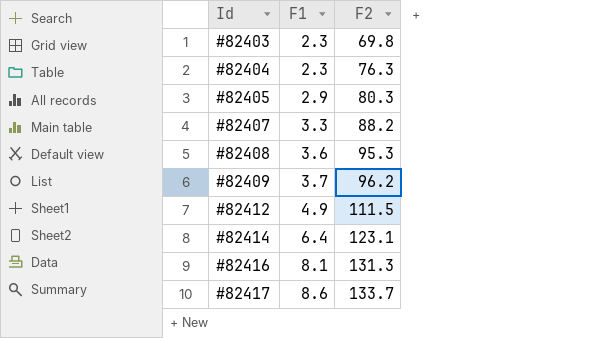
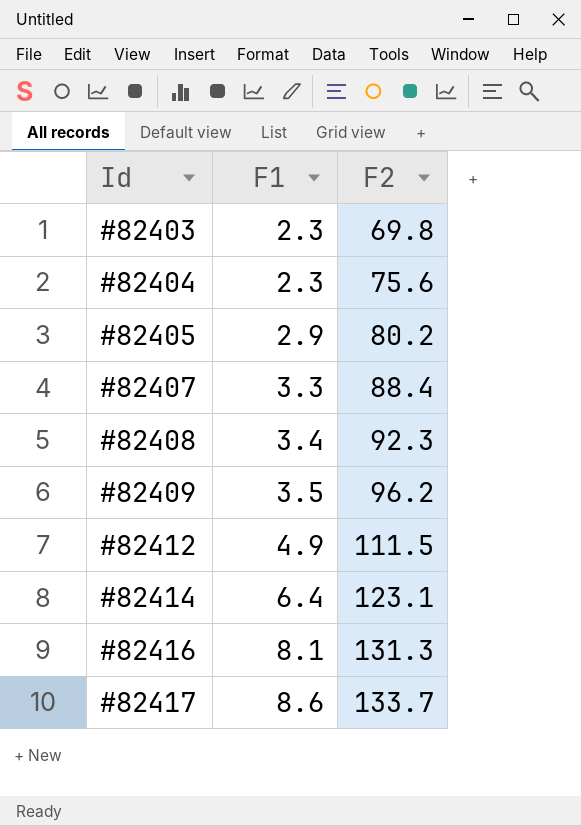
#82404 | F2: 76.3 -> 75.6
#82405 | F2: 80.3 -> 80.2
#82407 | F2: 88.2 -> 88.4
#82408 | F1: 3.6 -> 3.4
#82408 | F2: 95.3 -> 92.3
#82409 | F1: 3.7 -> 3.5

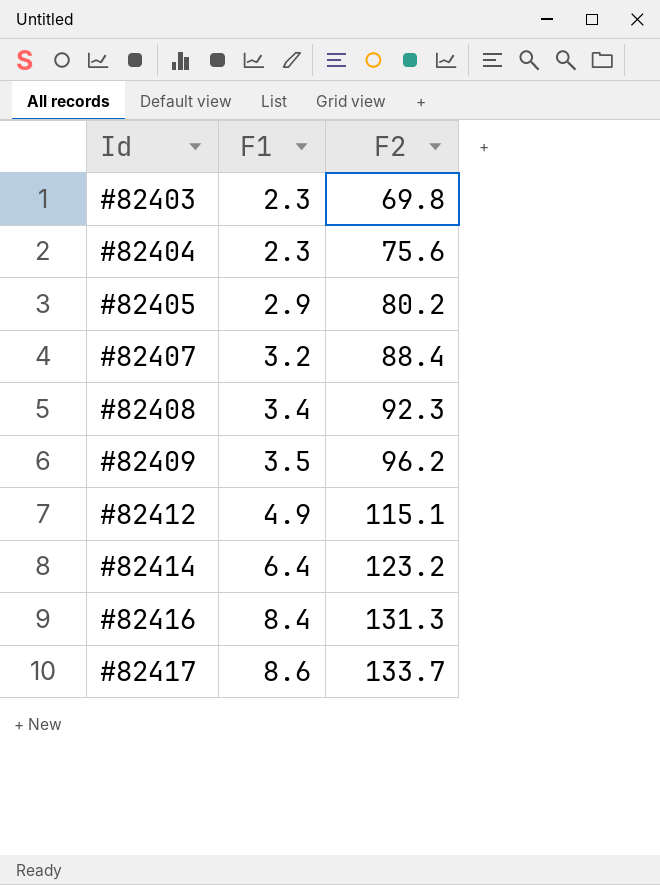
#82407 | F1: 3.3 -> 3.2
#82412 | F2: 111.5 -> 115.1
#82414 | F2: 123.1 -> 123.2
#82416 | F1: 8.1 -> 8.4

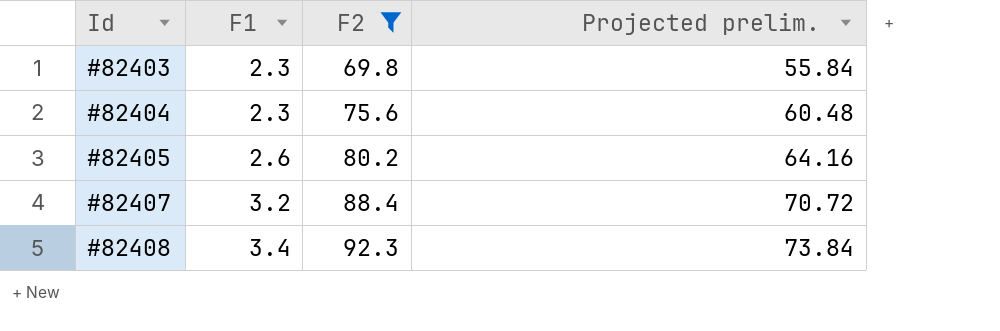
filter: none -> F2 <= 92.3
column Projected prelim. | formula: none -> [F2] * 0.8
#82405 | F1: 2.9 -> 2.6

